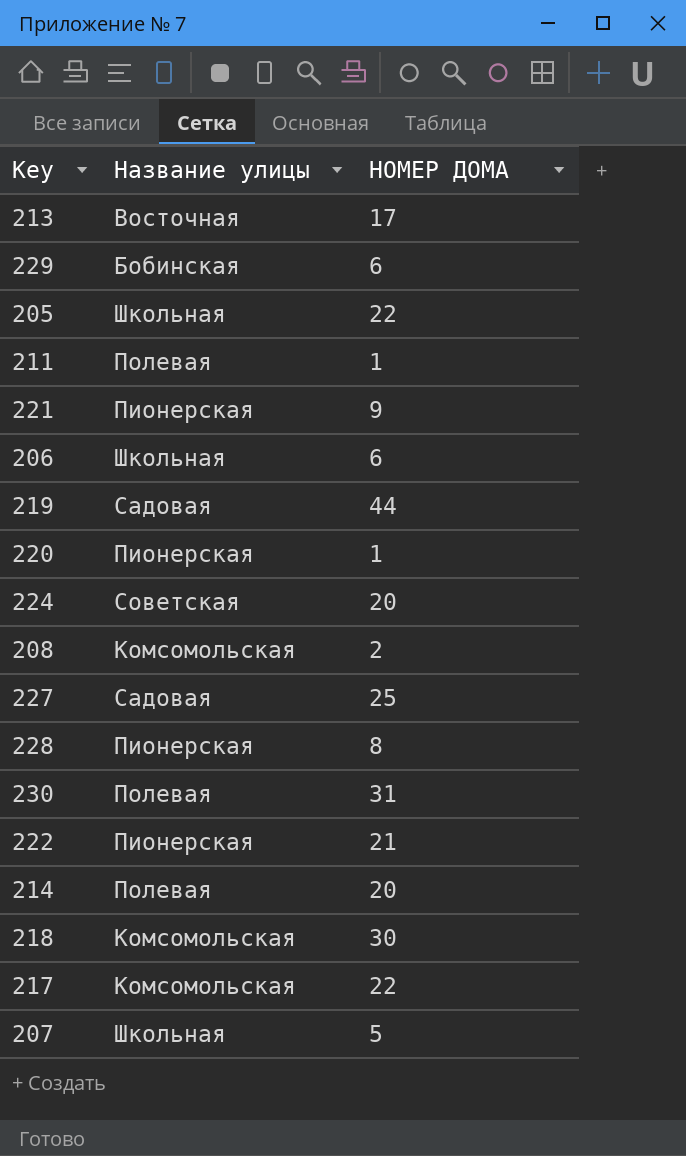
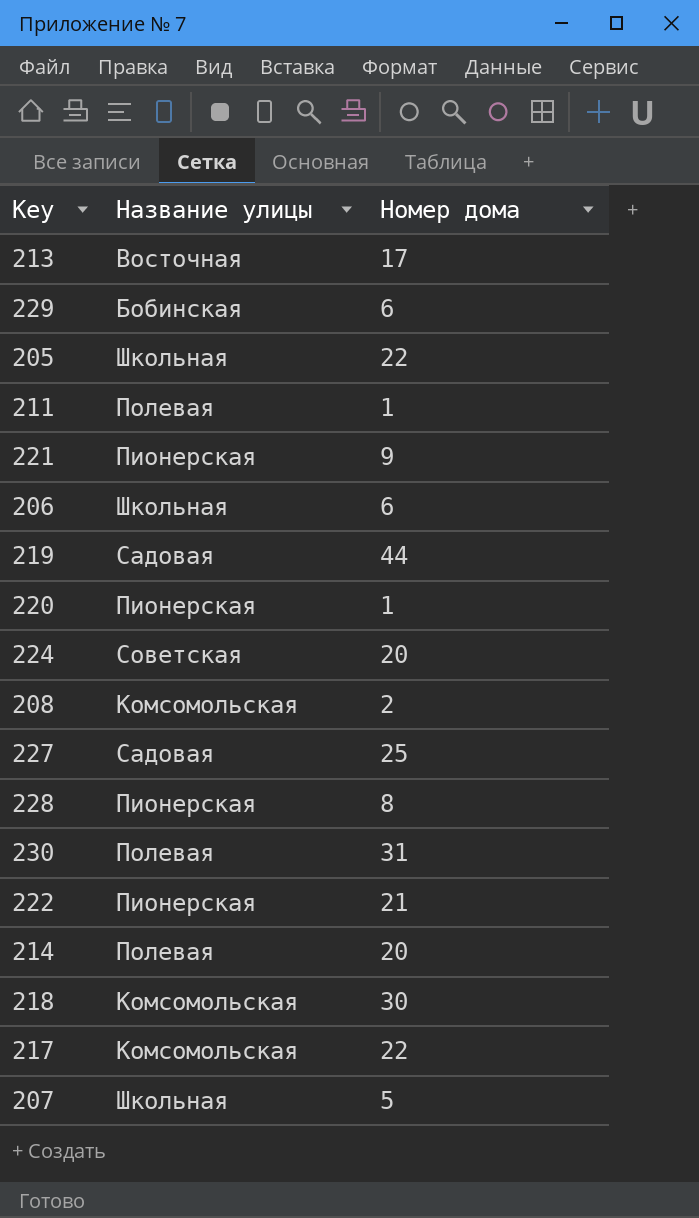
column name: НОМЕР ДОМА -> Номер дома

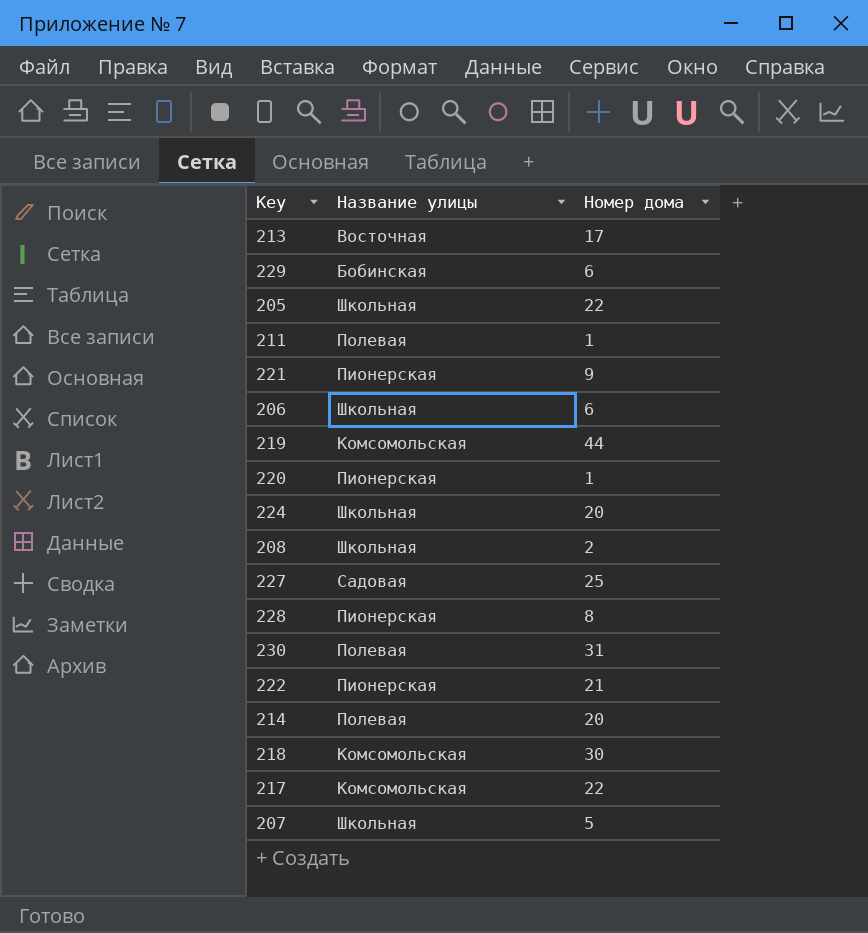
219 | Название улицы: Садовая -> Комсомольская
224 | Название улицы: Советская -> Школьная
208 | Название улицы: Комсомольская -> Школьная

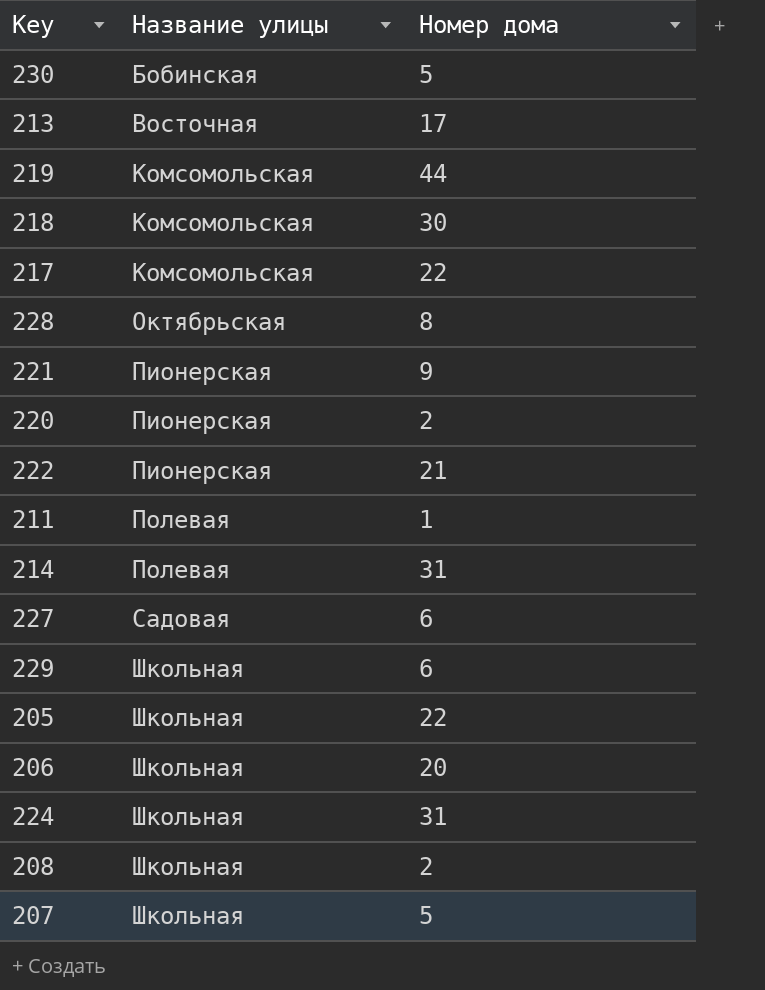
row order: none -> Название улицы ascending
230 | Название улицы: Полевая -> Бобинская
230 | Номер дома: 31 -> 5
228 | Название улицы: Пионерская -> Октябрьская
220 | Номер дома: 1 -> 2
214 | Номер дома: 20 -> 31
227 | Номер дома: 25 -> 6
229 | Название улицы: Бобинская -> Школьная
206 | Номер дома: 6 -> 20
224 | Номер дома: 20 -> 31

